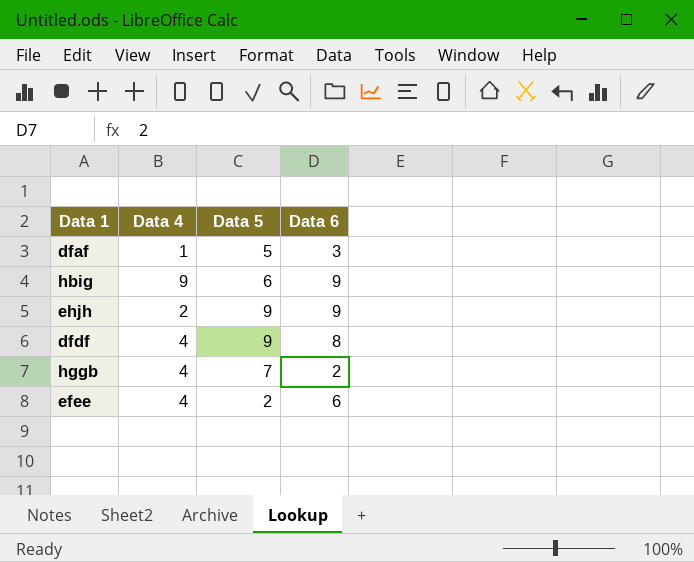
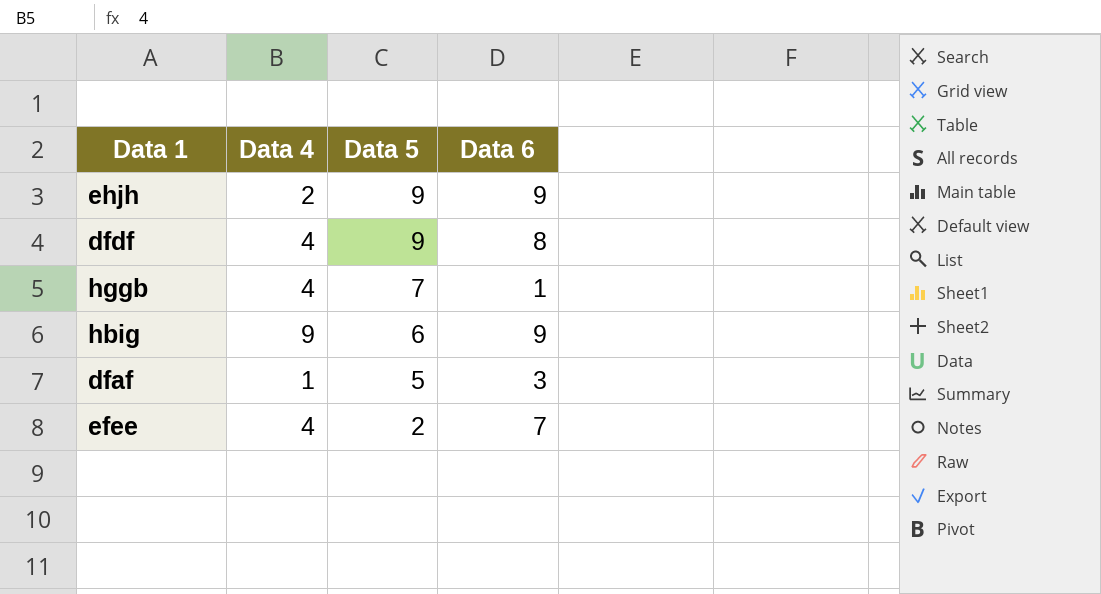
row order: none -> Data 5 descending
hggb | Data 6: 2 -> 1
efee | Data 6: 6 -> 7

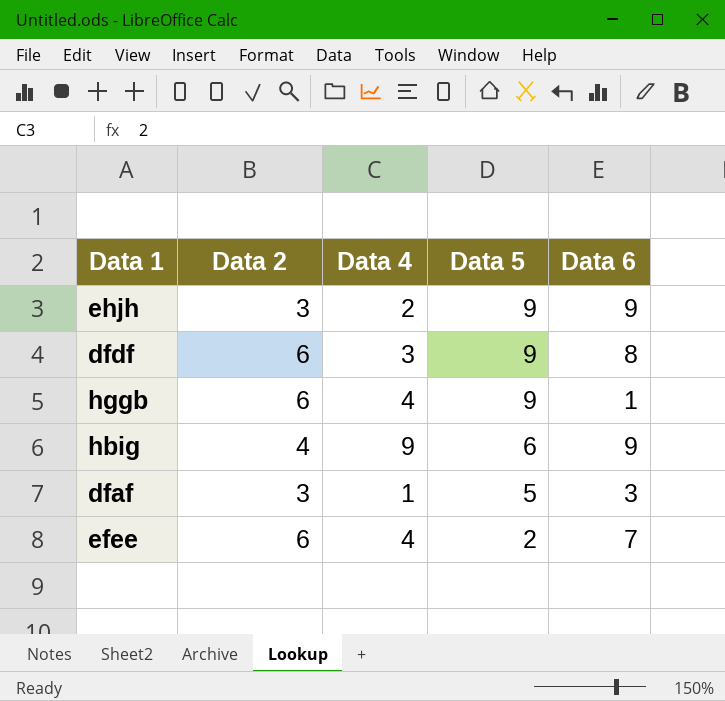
column Data 2 | position: none -> 2
dfdf | Data 4: 4 -> 3
hggb | Data 5: 7 -> 9

